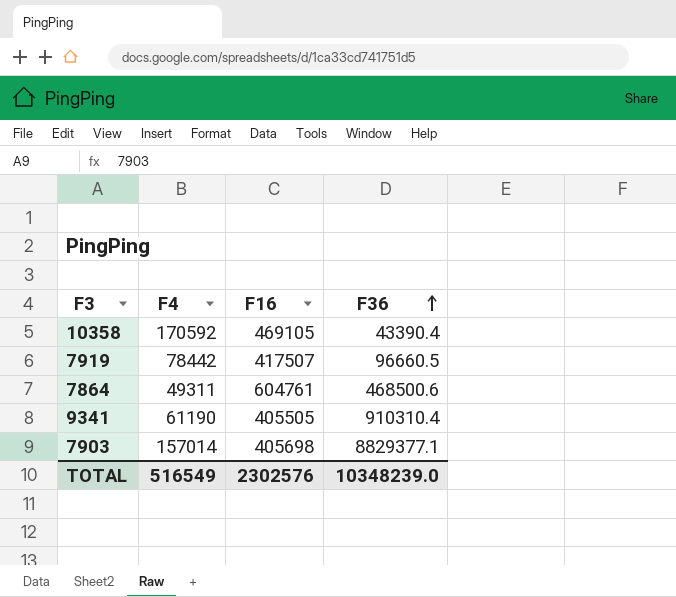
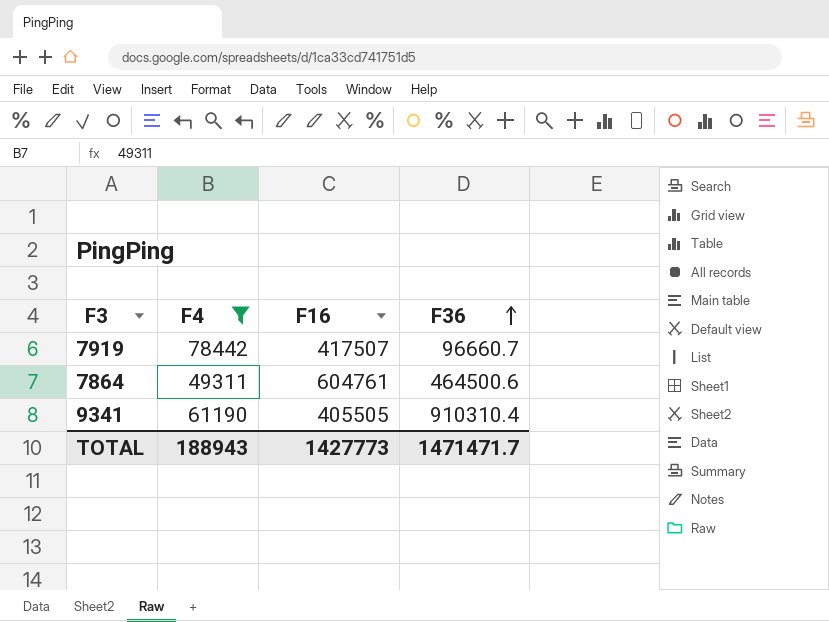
filter: none -> F4 <= 78442
7919 | F36: 96660.5 -> 96660.7
7864 | F36: 468500.6 -> 464500.6
TOTAL | F4: 516549 -> 188943
TOTAL | F16: 2302576 -> 1427773
TOTAL | F36: 10348239.0 -> 1471471.7

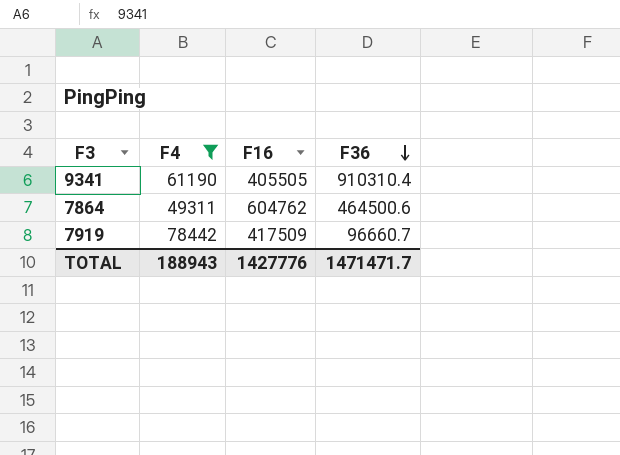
row order: F36 ascending -> F36 descending
7864 | F16: 604761 -> 604762
7919 | F16: 417507 -> 417509
TOTAL | F16: 1427773 -> 1427776

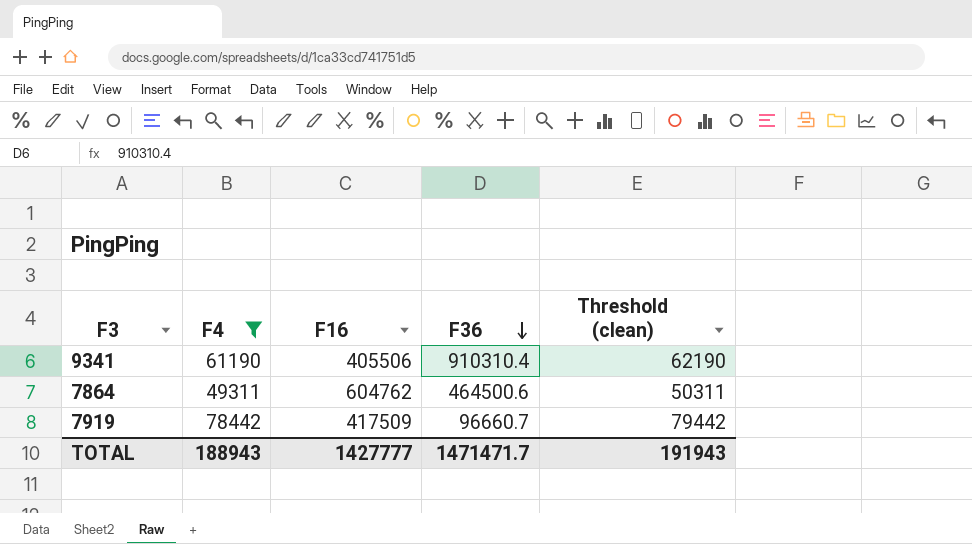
column Threshold (clean) | formula: none -> [F4] + 1000
9341 | F16: 405505 -> 405506
TOTAL | F16: 1427776 -> 1427777

